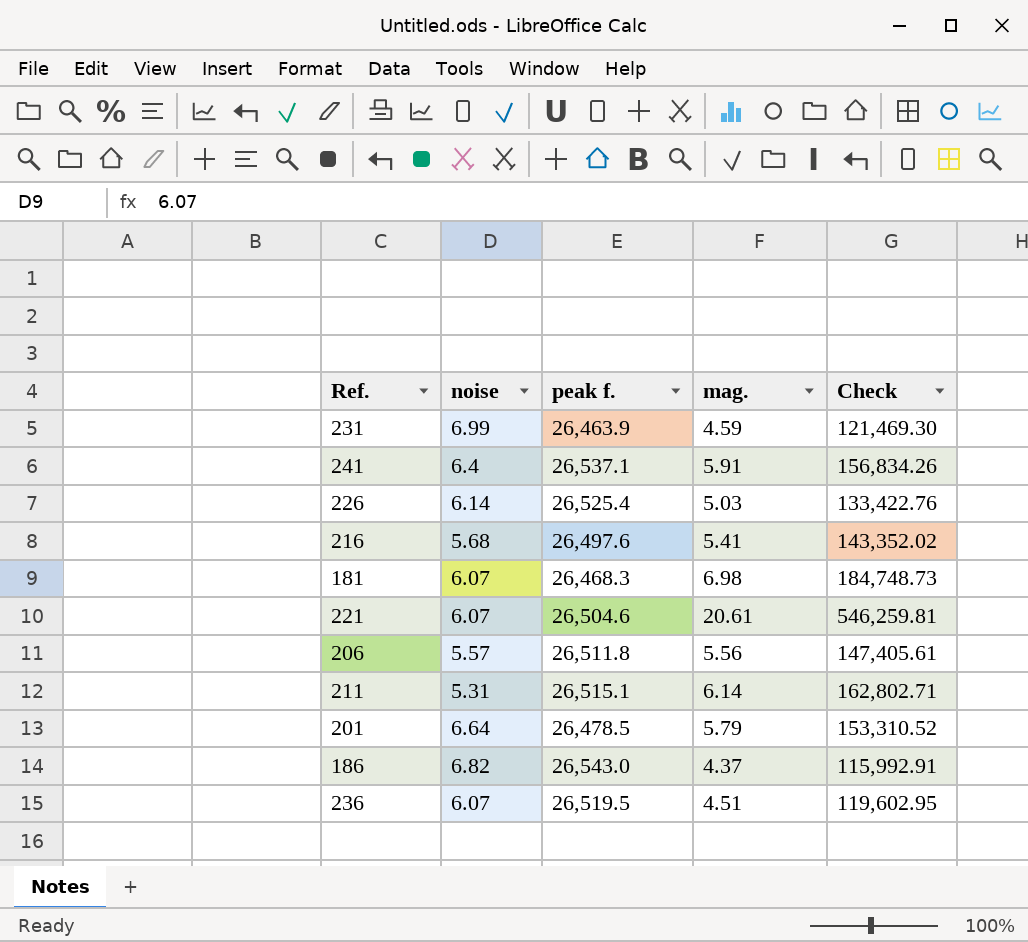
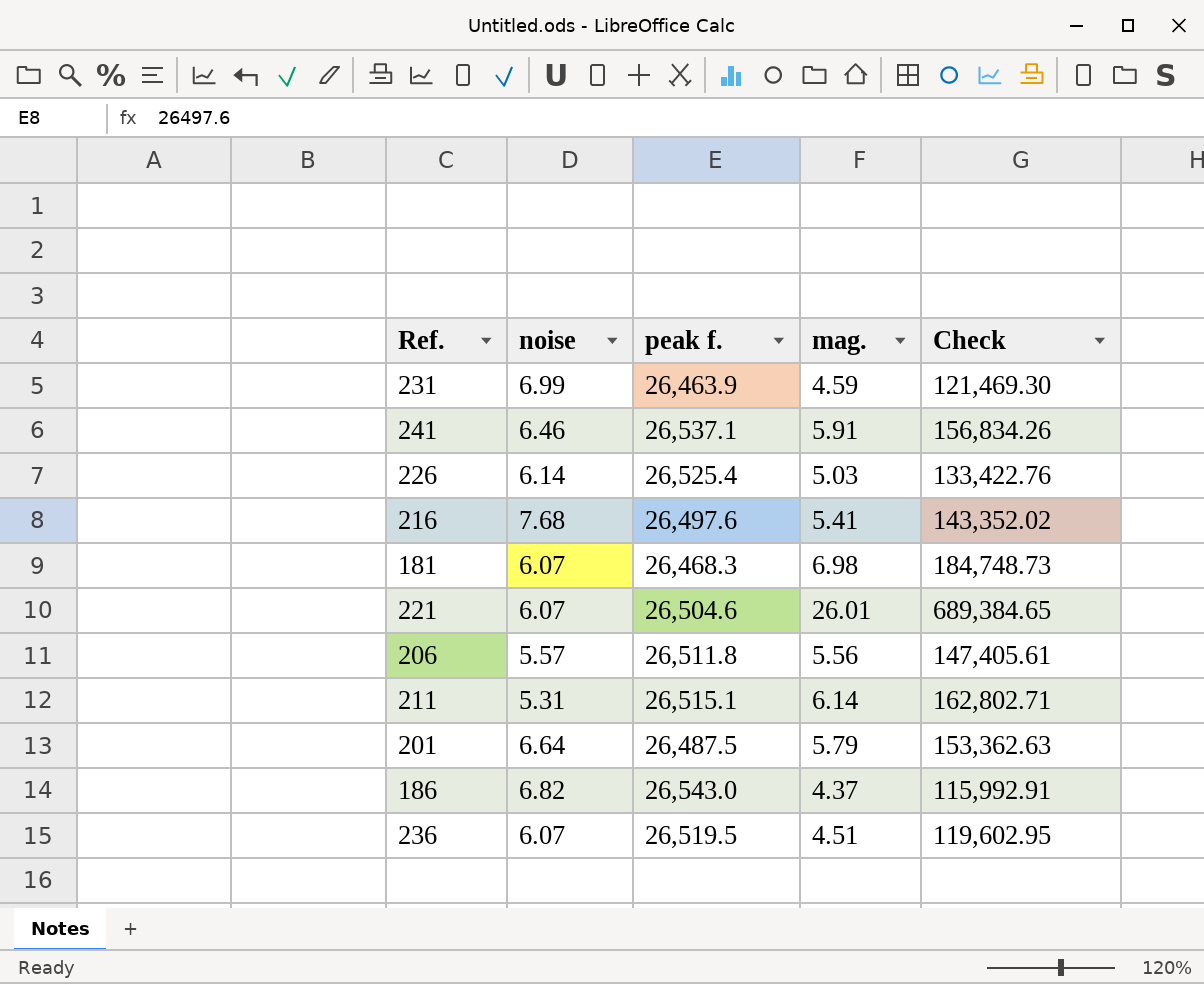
241 | noise: 6.4 -> 6.46
216 | noise: 5.68 -> 7.68
221 | mag.: 20.61 -> 26.01
221 | Check: 546,259.81 -> 689,384.65
201 | peak f.: 26,478.5 -> 26,487.5
201 | Check: 153,310.52 -> 153,362.63

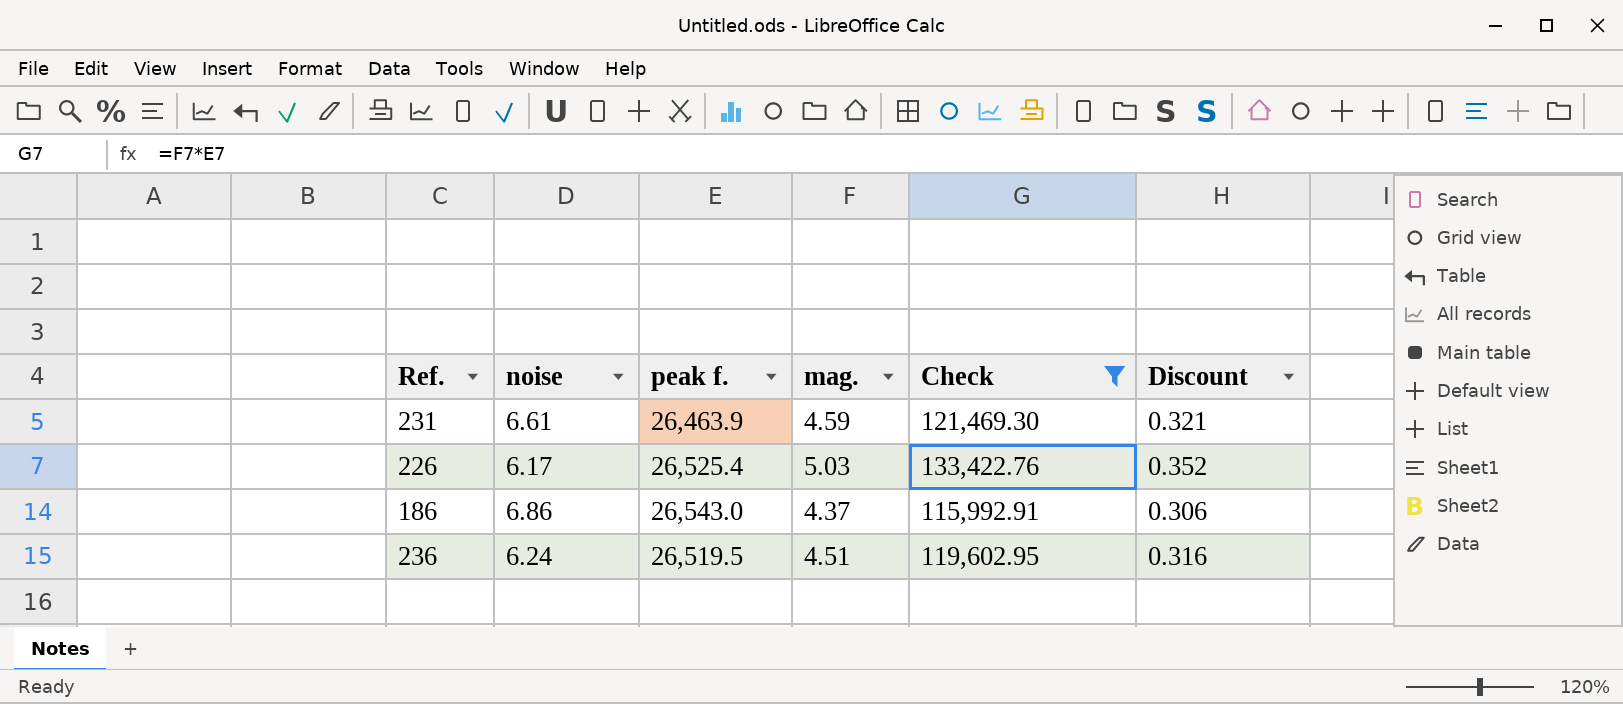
filter: none -> Check <= 133,422.76
column Discount | formula: none -> [mag.] * 0.07
231 | noise: 6.99 -> 6.61
226 | noise: 6.14 -> 6.17
186 | noise: 6.82 -> 6.86
236 | noise: 6.07 -> 6.24

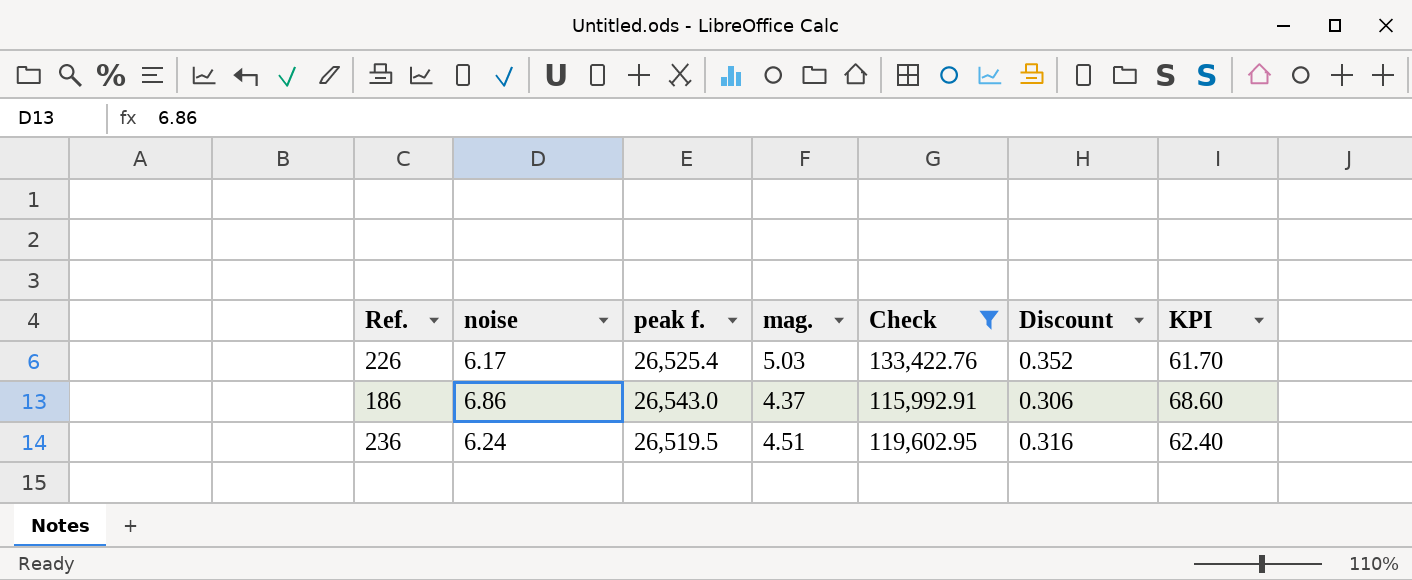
column KPI | formula: none -> [noise] * 10
row 231: 6.61 | 26,463.9 | 4.59 | 121,469.30 | 0.321 -> none

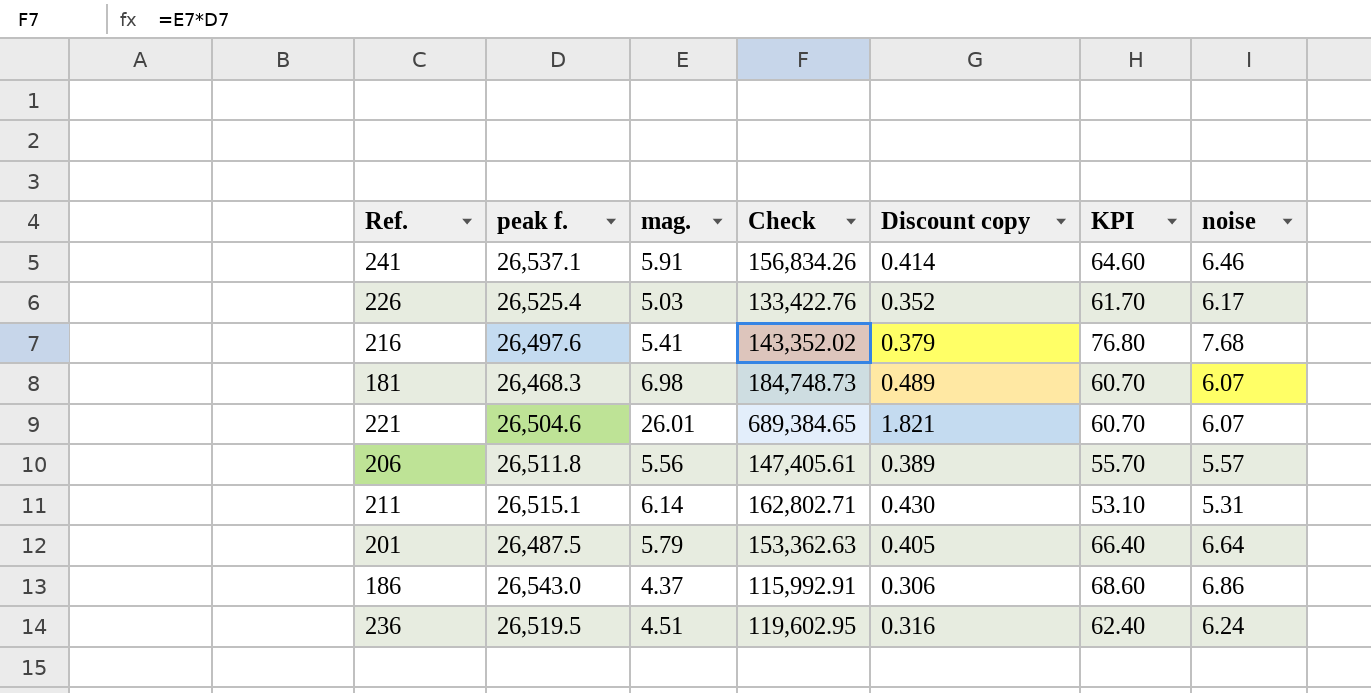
filter: Check <= 133,422.76 -> none
column name: Discount -> Discount copy
column noise | position: 2 -> 7

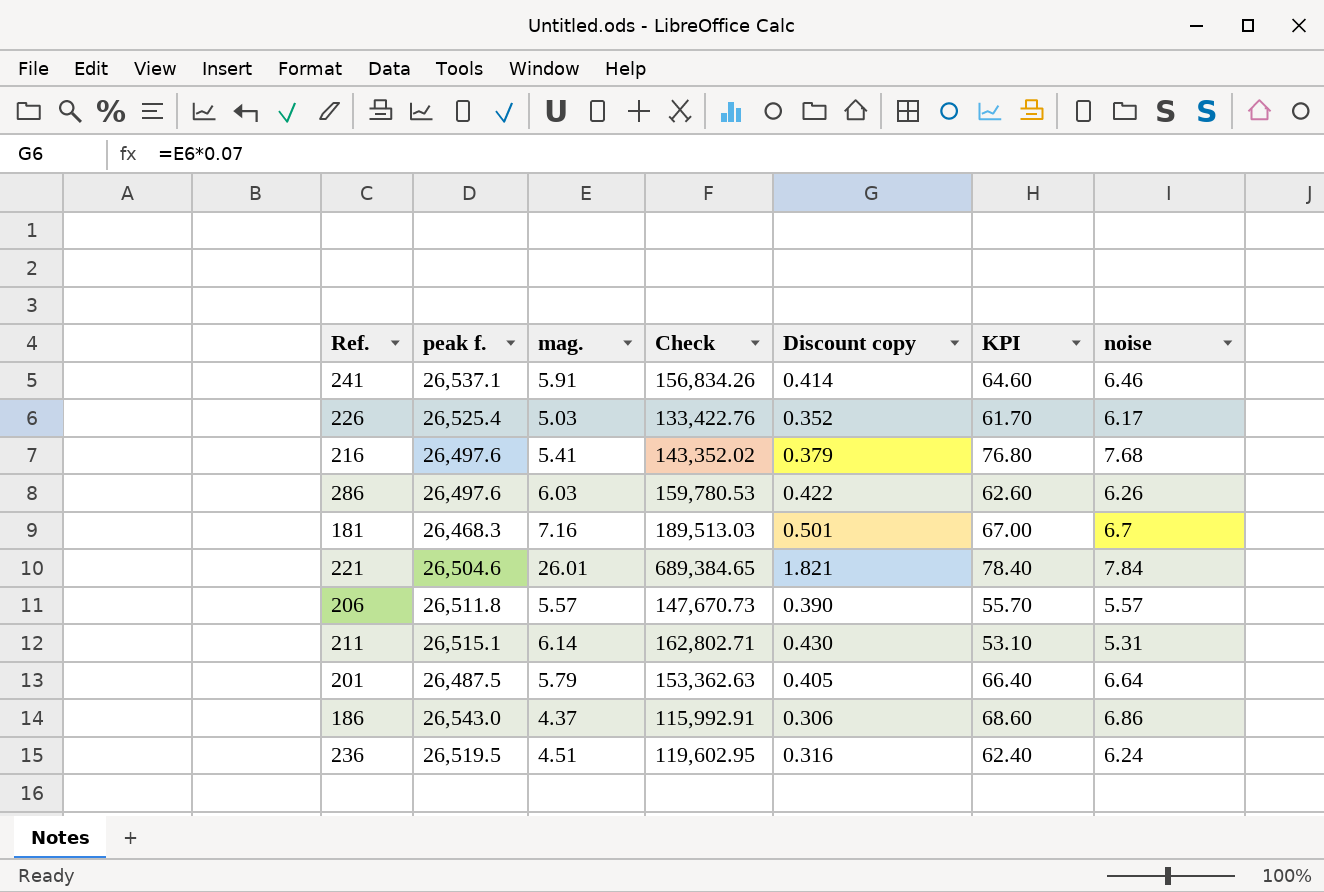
row 286: none -> 26,497.6 | 6.03 | 159,780.53 | 0.422 | 62.60 | 6.26
181 | mag.: 6.98 -> 7.16
181 | Check: 184,748.73 -> 189,513.03
181 | Discount copy: 0.489 -> 0.501
181 | KPI: 60.70 -> 67.00
181 | noise: 6.07 -> 6.7
221 | KPI: 60.70 -> 78.40
221 | noise: 6.07 -> 7.84
206 | mag.: 5.56 -> 5.57
206 | Check: 147,405.61 -> 147,670.73
206 | Discount copy: 0.389 -> 0.390

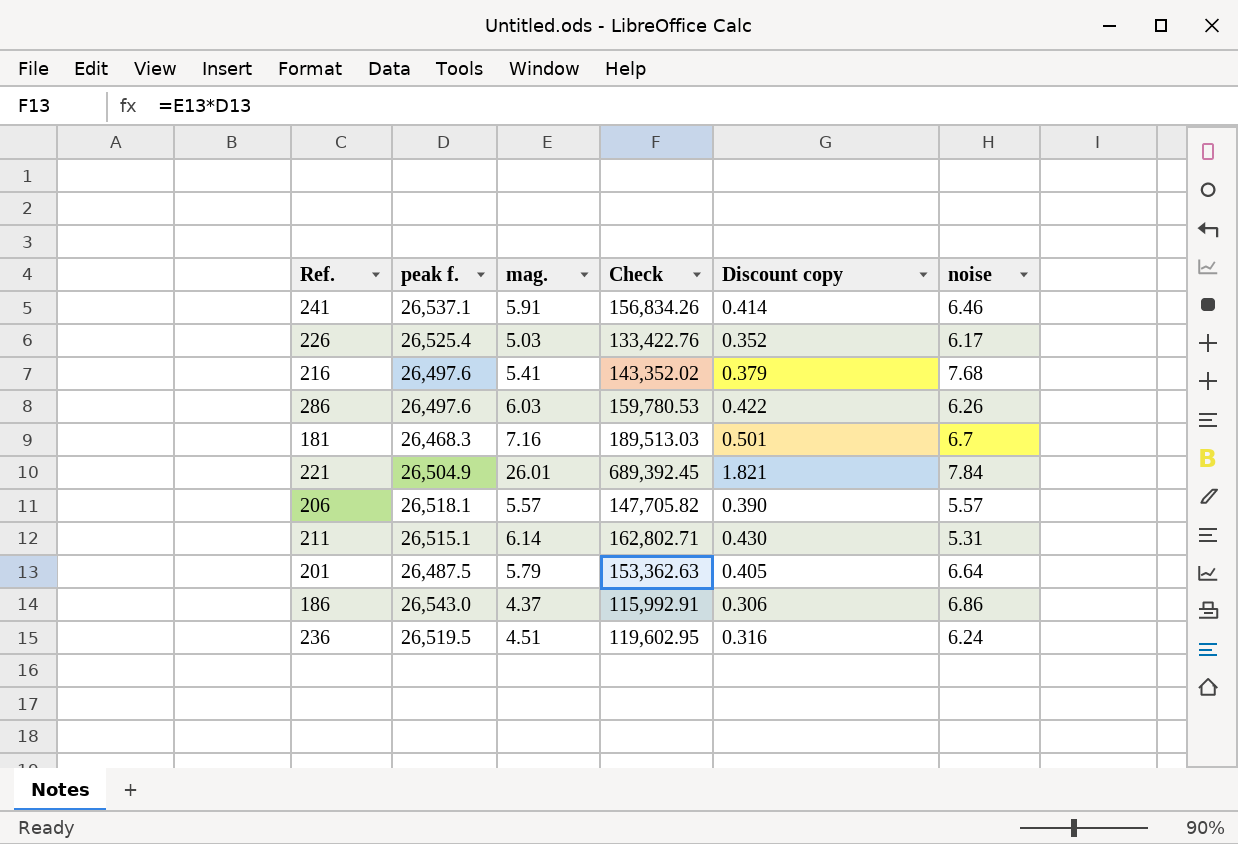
column KPI | formula: [noise] * 10 -> none
221 | peak f.: 26,504.6 -> 26,504.9
221 | Check: 689,384.65 -> 689,392.45
206 | peak f.: 26,511.8 -> 26,518.1
206 | Check: 147,670.73 -> 147,705.82

